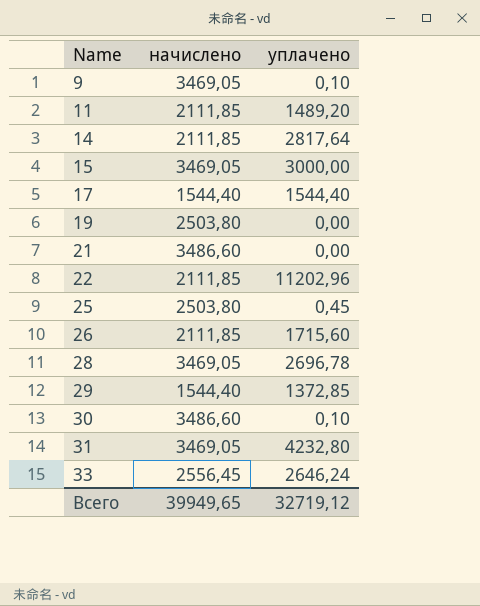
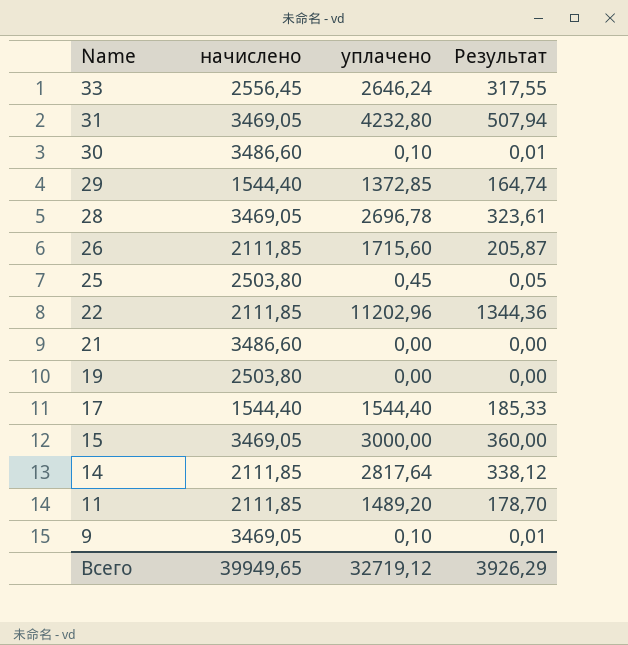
row order: Name ascending -> Name descending
column Результат | formula: none -> [уплачено] * 0,12

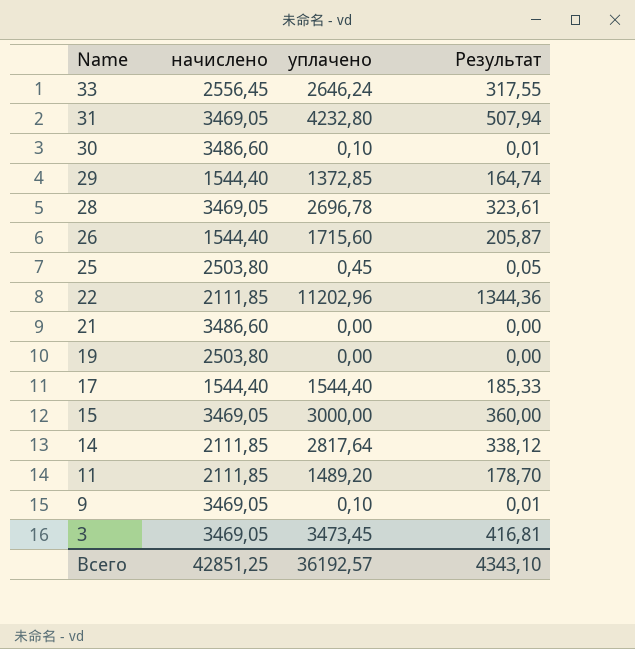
26 | начислено: 2111,85 -> 1544,40
row 3: none -> 3469,05 | 3473,45 | 416,81
Всего | начислено: 39949,65 -> 42851,25
Всего | уплачено: 32719,12 -> 36192,57
Всего | Результат: 3926,29 -> 4343,10

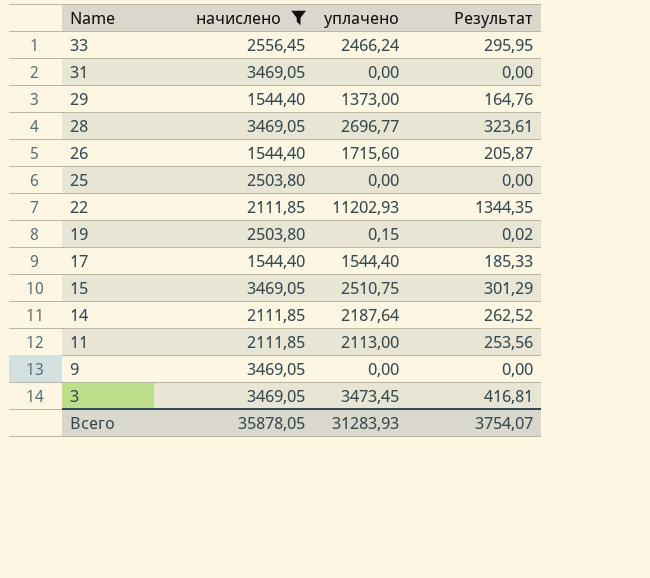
filter: none -> начислено != 3486,60
33 | уплачено: 2646,24 -> 2466,24
33 | Результат: 317,55 -> 295,95
31 | уплачено: 4232,80 -> 0,00
31 | Результат: 507,94 -> 0,00
29 | уплачено: 1372,85 -> 1373,00
29 | Результат: 164,74 -> 164,76
28 | уплачено: 2696,78 -> 2696,77
25 | уплачено: 0,45 -> 0,00
25 | Результат: 0,05 -> 0,00
22 | уплачено: 11202,96 -> 11202,93
22 | Результат: 1344,36 -> 1344,35
19 | уплачено: 0,00 -> 0,15
19 | Результат: 0,00 -> 0,02
15 | уплачено: 3000,00 -> 2510,75
15 | Результат: 360,00 -> 301,29
14 | уплачено: 2817,64 -> 2187,64
14 | Результат: 338,12 -> 262,52
11 | уплачено: 1489,20 -> 2113,00
11 | Результат: 178,70 -> 253,56
9 | уплачено: 0,10 -> 0,00
9 | Результат: 0,01 -> 0,00
Всего | начислено: 42851,25 -> 35878,05
Всего | уплачено: 36192,57 -> 31283,93
Всего | Результат: 4343,10 -> 3754,07

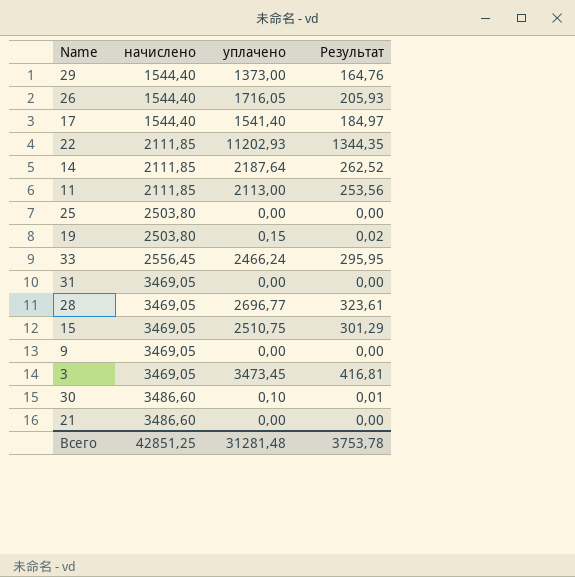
filter: начислено != 3486,60 -> none
row order: Name descending -> начислено ascending
26 | уплачено: 1715,60 -> 1716,05
26 | Результат: 205,87 -> 205,93
17 | уплачено: 1544,40 -> 1541,40
17 | Результат: 185,33 -> 184,97
Всего | начислено: 35878,05 -> 42851,25
Всего | уплачено: 31283,93 -> 31281,48
Всего | Результат: 3754,07 -> 3753,78

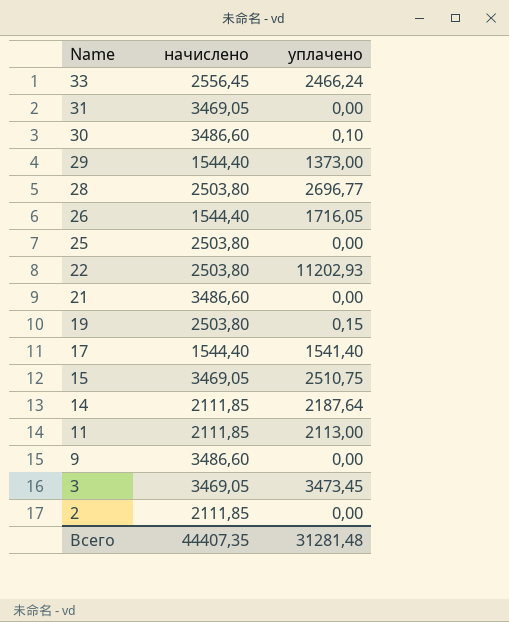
row order: начислено ascending -> Name descending
column Результат | formula: [уплачено] * 0,12 -> none
28 | начислено: 3469,05 -> 2503,80
22 | начислено: 2111,85 -> 2503,80
9 | начислено: 3469,05 -> 3486,60
row 2: none -> 2111,85 | 0,00
Всего | начислено: 42851,25 -> 44407,35

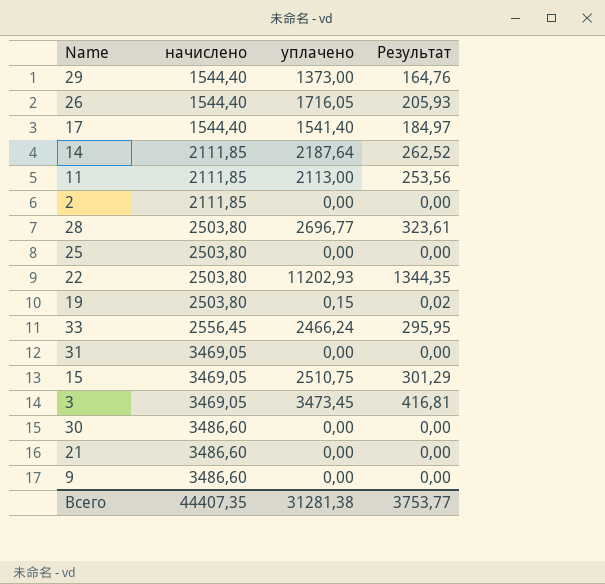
row order: Name descending -> начислено ascending
column Результат | formula: none -> [уплачено] * 0,12
30 | уплачено: 0,10 -> 0,00
Всего | уплачено: 31281,48 -> 31281,38

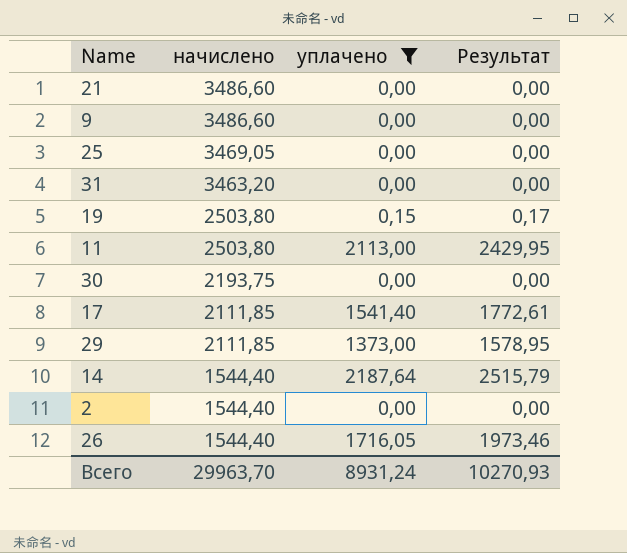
filter: none -> уплачено <= 2187,64
row order: начислено ascending -> начислено descending
column Результат | formula: [уплачено] * 0,12 -> [уплачено] * 1,15
25 | начислено: 2503,80 -> 3469,05
31 | начислено: 3469,05 -> 3463,20
11 | начислено: 2111,85 -> 2503,80
30 | начислено: 3486,60 -> 2193,75
17 | начислено: 1544,40 -> 2111,85
29 | начислено: 1544,40 -> 2111,85
14 | начислено: 2111,85 -> 1544,40
2 | начислено: 2111,85 -> 1544,40
Всего | начислено: 44407,35 -> 29963,70
Всего | уплачено: 31281,38 -> 8931,24
Всего | Результат: 3753,77 -> 10270,93

